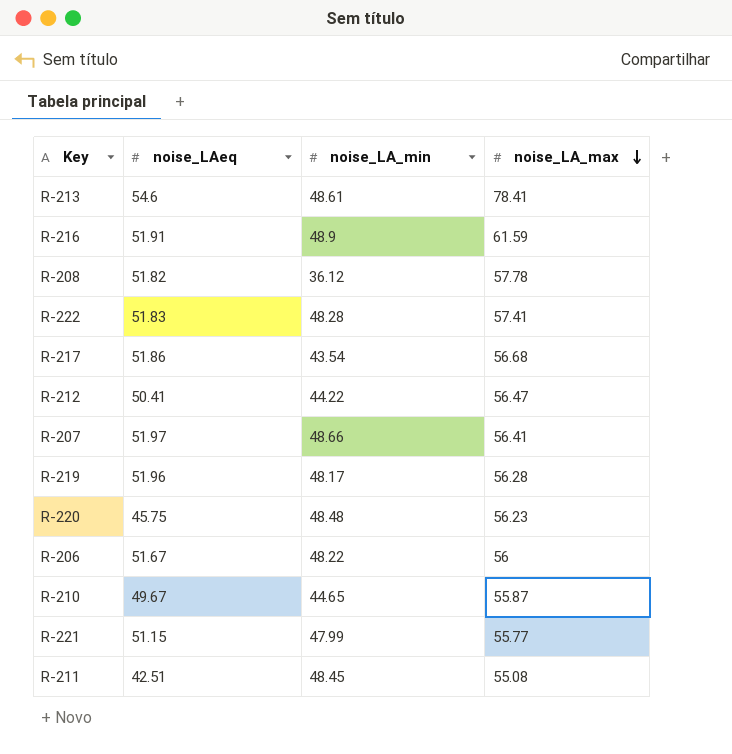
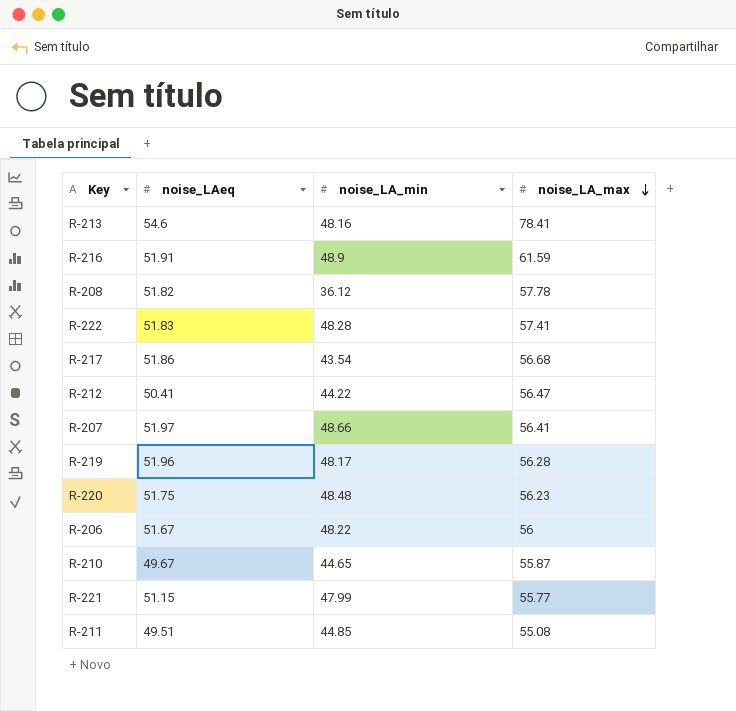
R-213 | noise_LA_min: 48.61 -> 48.16
R-220 | noise_LAeq: 45.75 -> 51.75
R-211 | noise_LAeq: 42.51 -> 49.51
R-211 | noise_LA_min: 48.45 -> 44.85

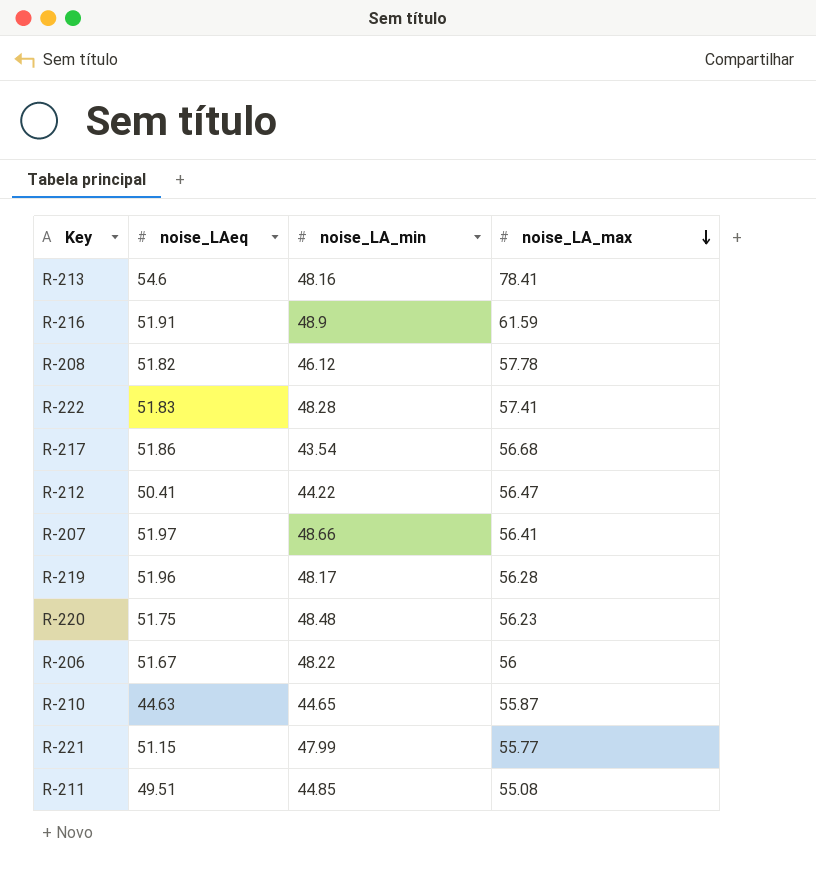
R-208 | noise_LA_min: 36.12 -> 46.12
R-210 | noise_LAeq: 49.67 -> 44.63

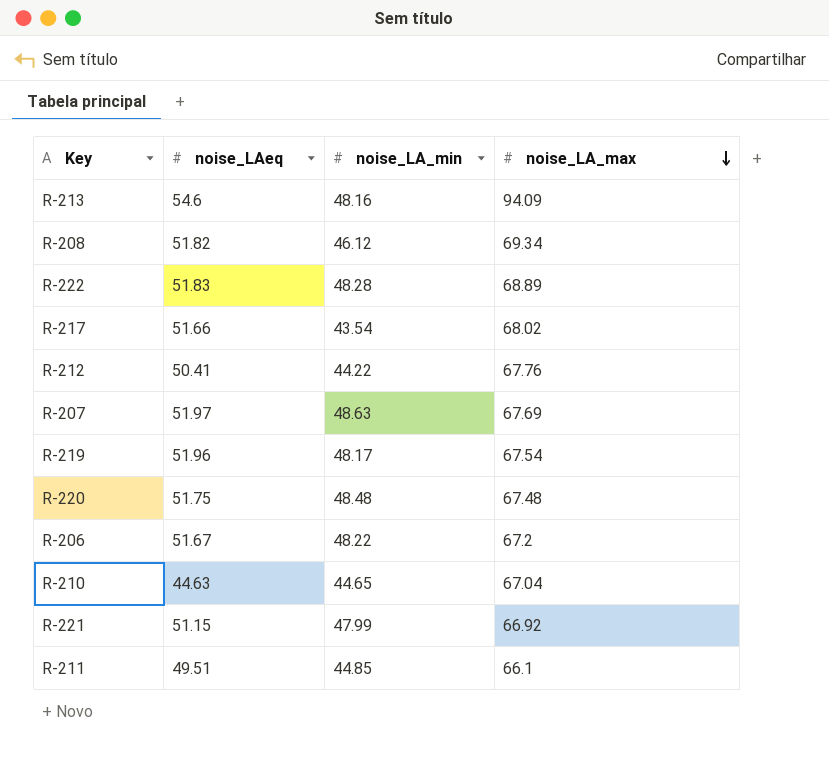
row R-216: 51.91 | 48.9 | 61.59 -> none
R-213 | noise_LA_max: 78.41 -> 94.09
R-208 | noise_LA_max: 57.78 -> 69.34
R-222 | noise_LA_max: 57.41 -> 68.89
R-217 | noise_LAeq: 51.86 -> 51.66
R-217 | noise_LA_max: 56.68 -> 68.02
R-212 | noise_LA_max: 56.47 -> 67.76
R-207 | noise_LA_min: 48.66 -> 48.63
R-207 | noise_LA_max: 56.41 -> 67.69
R-219 | noise_LA_max: 56.28 -> 67.54
R-220 | noise_LA_max: 56.23 -> 67.48
R-206 | noise_LA_max: 56 -> 67.2
R-210 | noise_LA_max: 55.87 -> 67.04
R-221 | noise_LA_max: 55.77 -> 66.92
R-211 | noise_LA_max: 55.08 -> 66.1

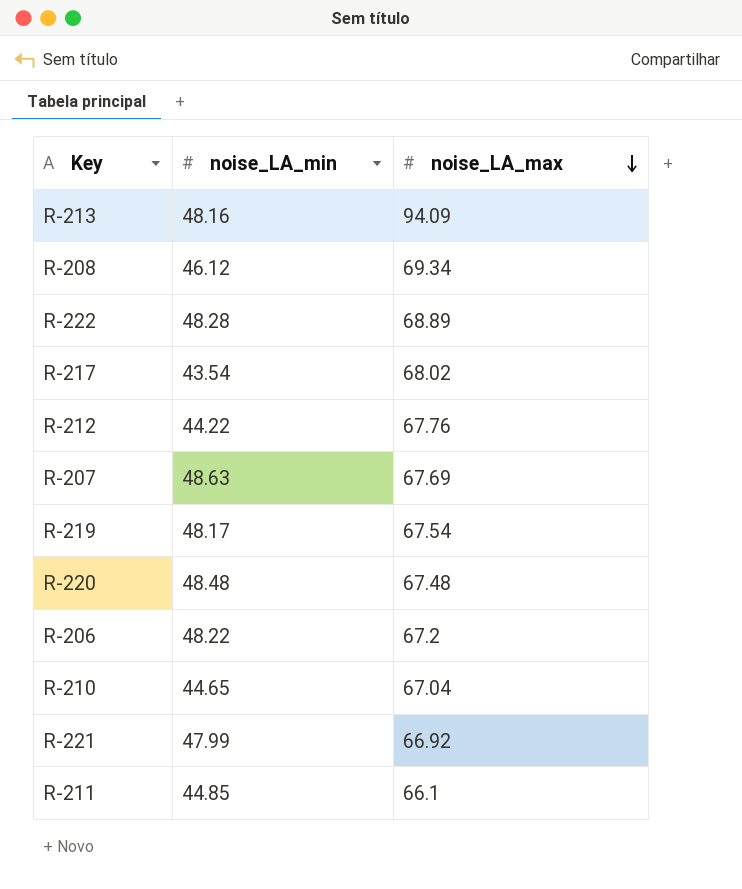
column noise_LAeq | position: 2 -> none

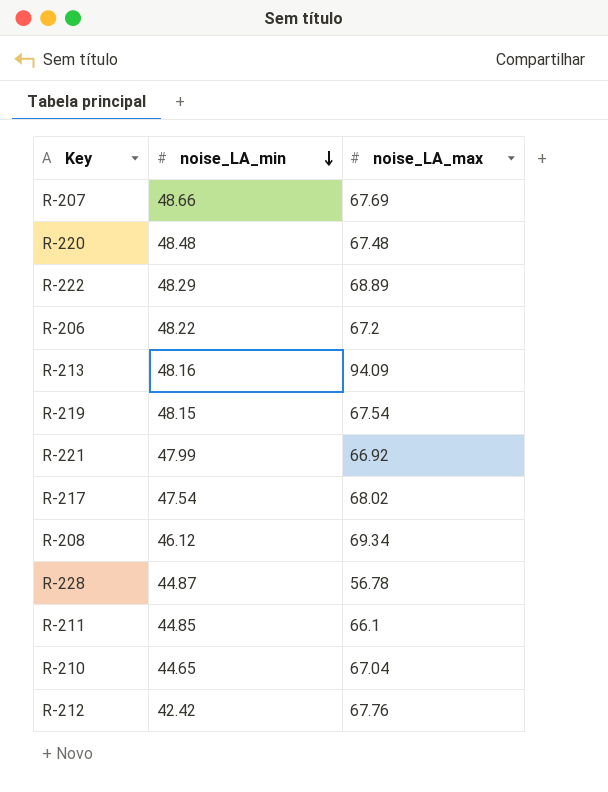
row order: noise_LA_max descending -> noise_LA_min descending
R-207 | noise_LA_min: 48.63 -> 48.66
R-222 | noise_LA_min: 48.28 -> 48.29
R-219 | noise_LA_min: 48.17 -> 48.15
R-217 | noise_LA_min: 43.54 -> 47.54
row R-228: none -> 44.87 | 56.78
R-212 | noise_LA_min: 44.22 -> 42.42

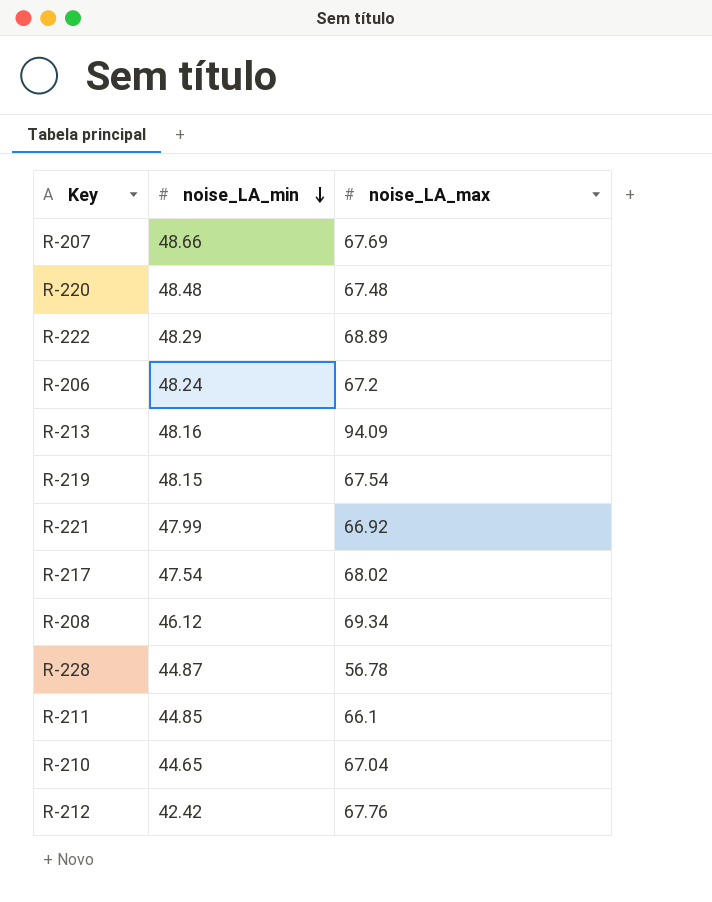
R-206 | noise_LA_min: 48.22 -> 48.24

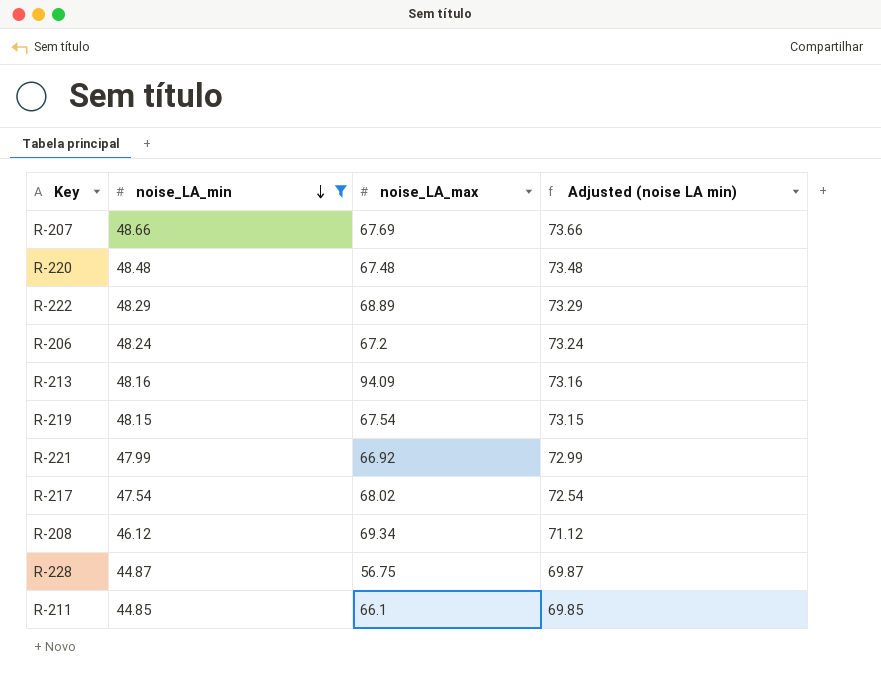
filter: none -> noise_LA_min >= 44.85
column Adjusted (noise LA min) | formula: none -> [noise_LA_min] + 25
R-228 | noise_LA_max: 56.78 -> 56.75

